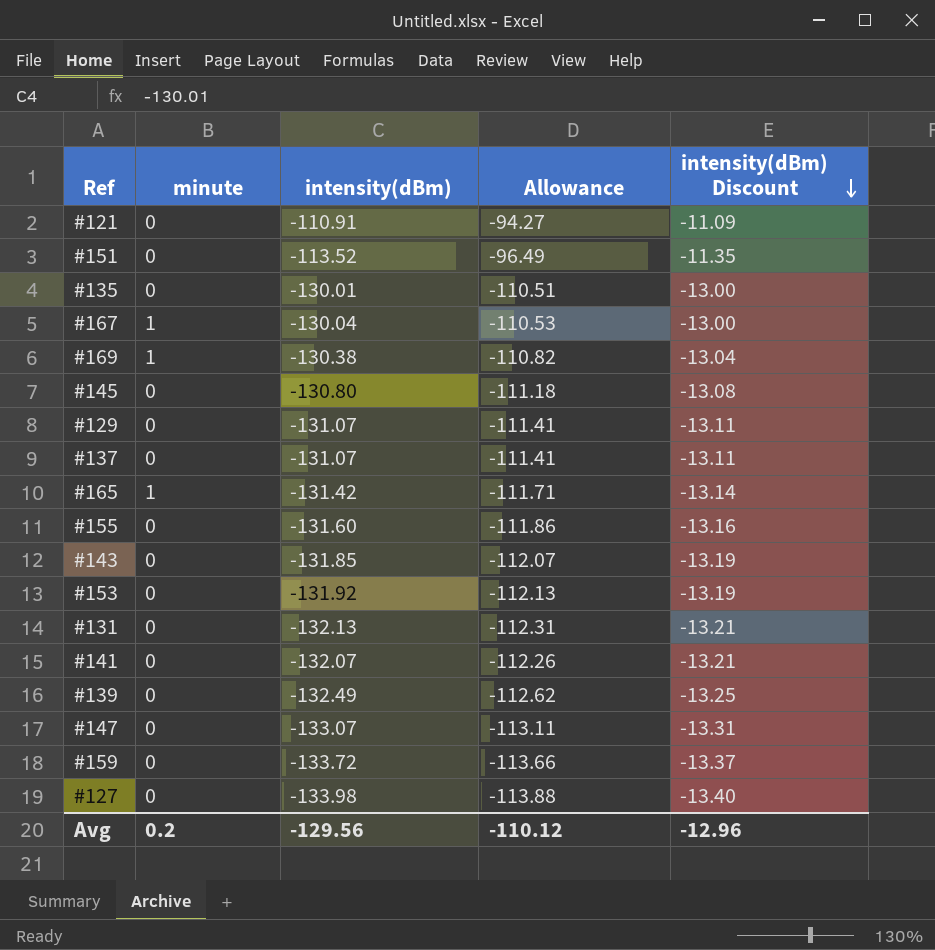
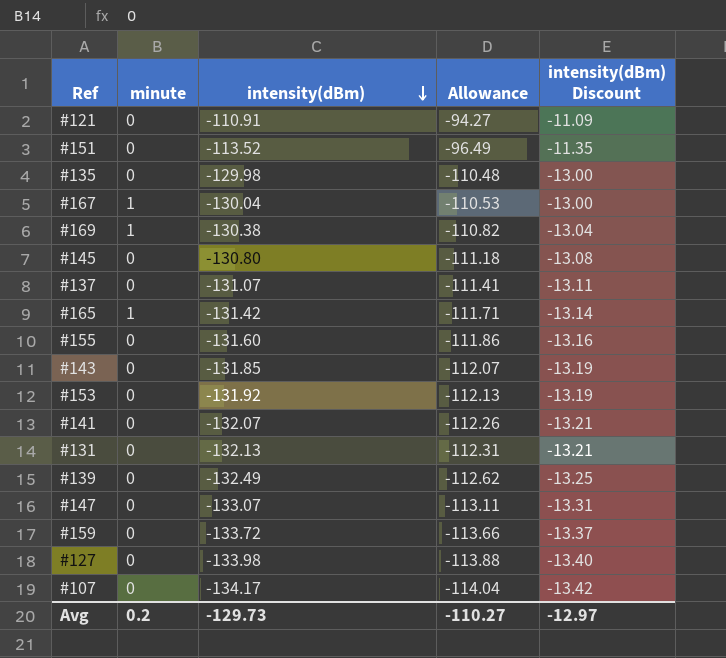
row order: intensity(dBm) Discount descending -> intensity(dBm) descending
row #129: 0 | -131.07 | -111.41 | -13.11 -> none
#135 | intensity(dBm): -130.01 -> -129.98
#135 | Allowance: -110.51 -> -110.48
row #107: none -> 0 | -134.17 | -114.04 | -13.42
Avg | intensity(dBm): -129.56 -> -129.73
Avg | Allowance: -110.12 -> -110.27
Avg | intensity(dBm) Discount: -12.96 -> -12.97

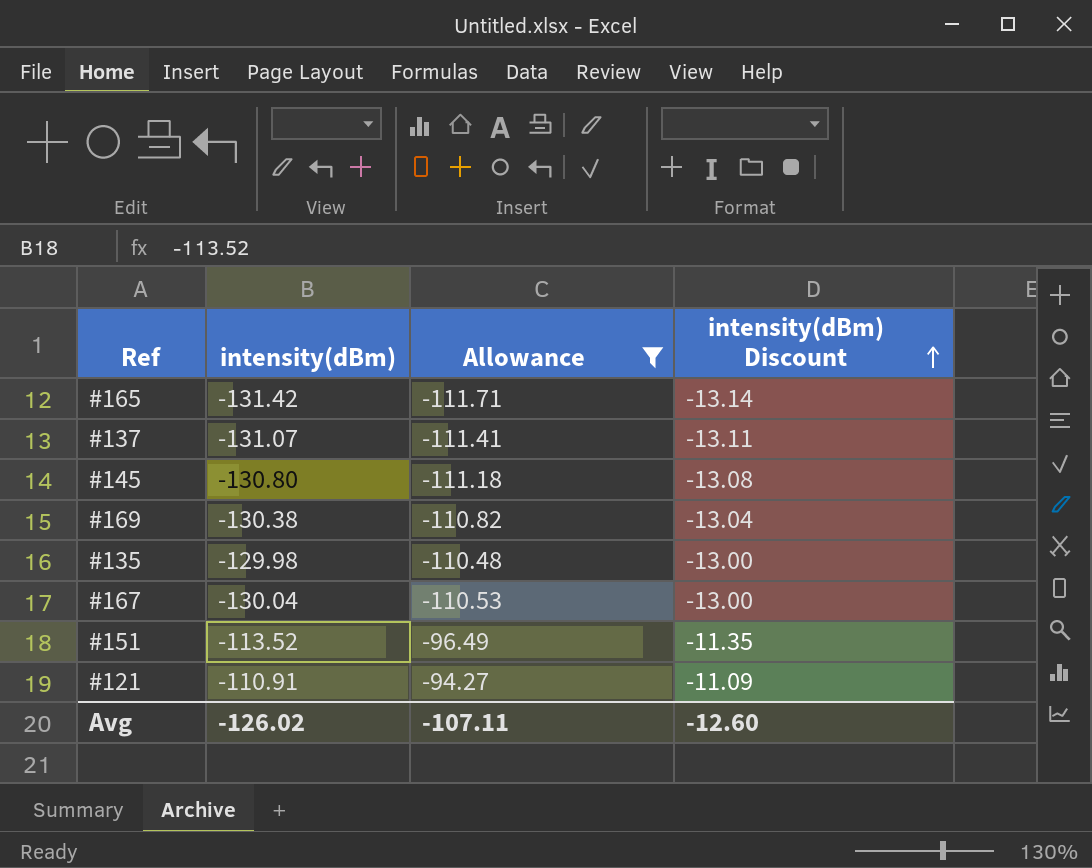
filter: none -> Allowance >= -111.71
row order: intensity(dBm) descending -> intensity(dBm) Discount ascending
column minute | position: 2 -> none
Avg | intensity(dBm): -129.73 -> -126.02
Avg | Allowance: -110.27 -> -107.11
Avg | intensity(dBm) Discount: -12.97 -> -12.60

